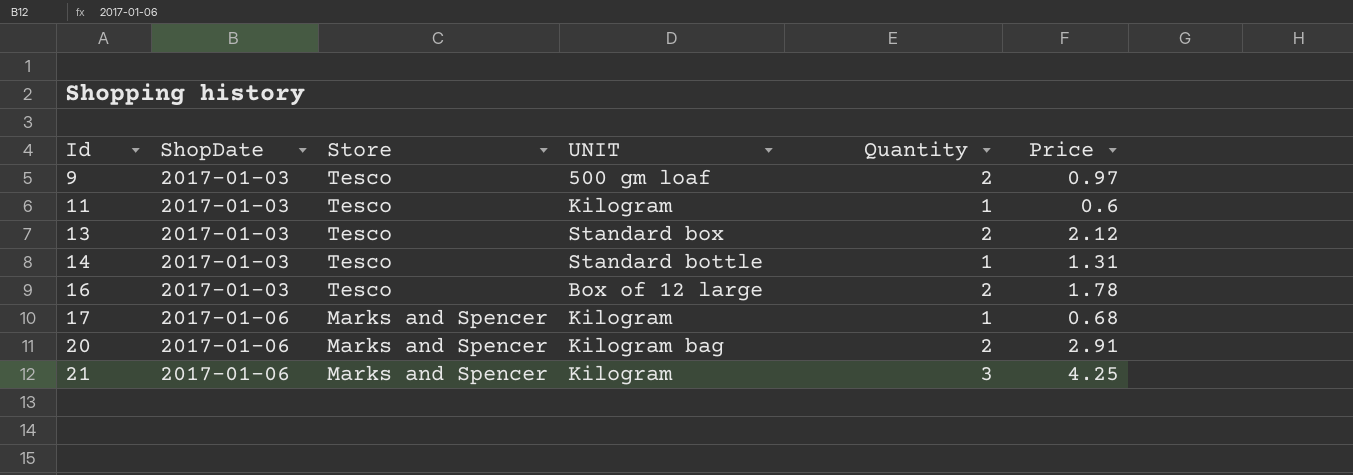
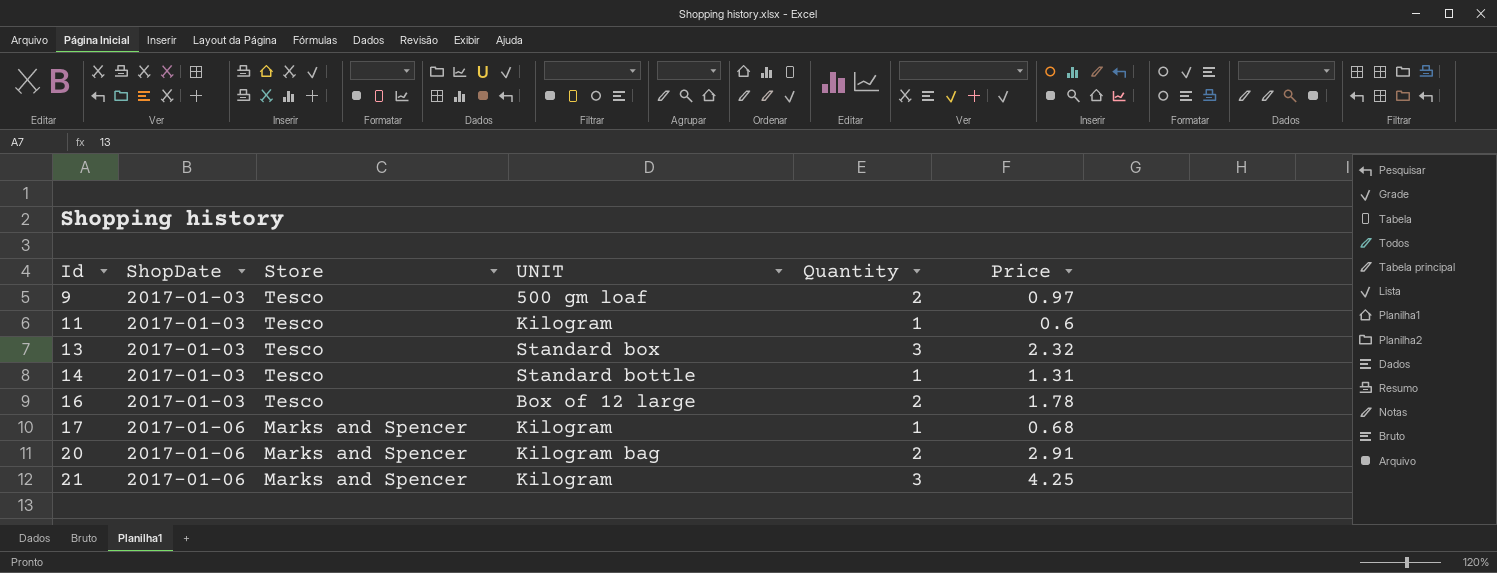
13 | Quantity: 2 -> 3
13 | Price: 2.12 -> 2.32

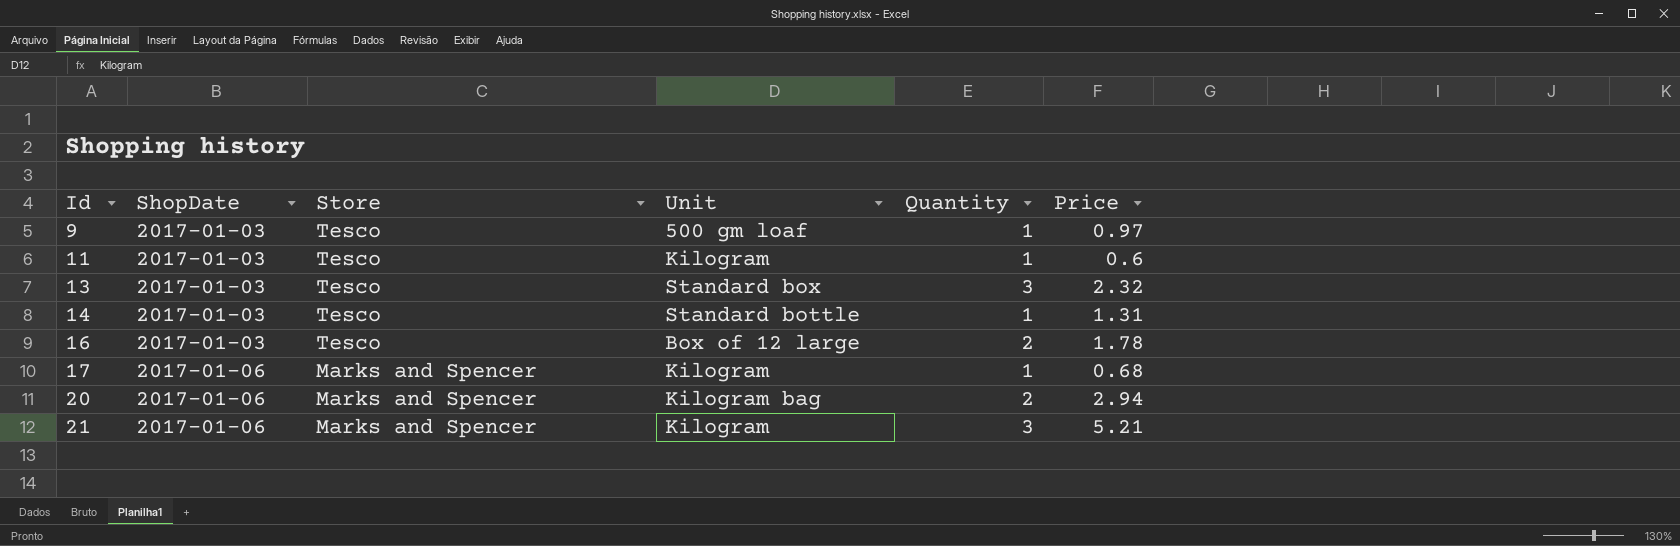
column name: UNIT -> Unit
9 | Quantity: 2 -> 1
20 | Price: 2.91 -> 2.94
21 | Price: 4.25 -> 5.21

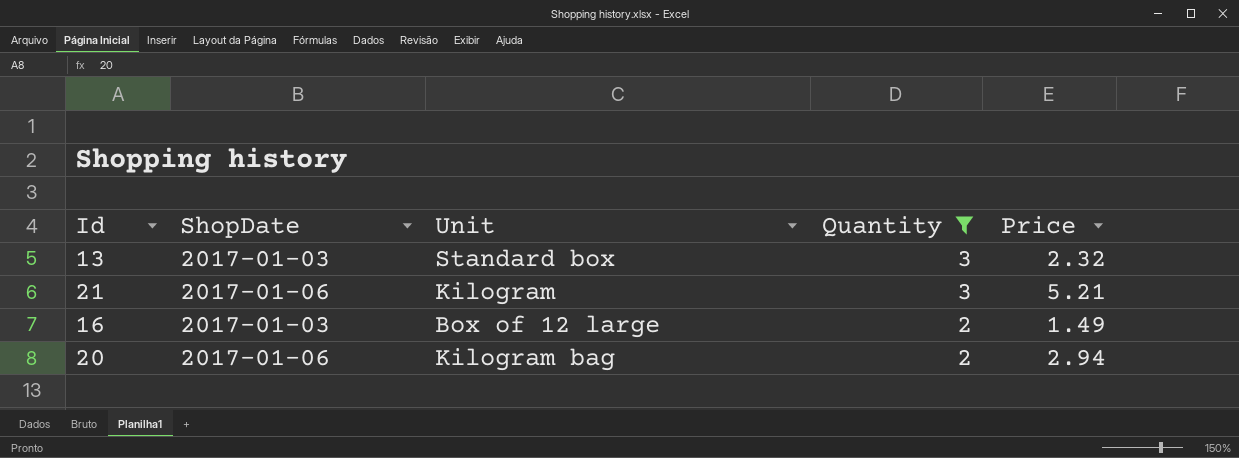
filter: none -> Quantity != 1
row order: Id ascending -> Quantity descending
column Store | position: 3 -> none
16 | Price: 1.78 -> 1.49

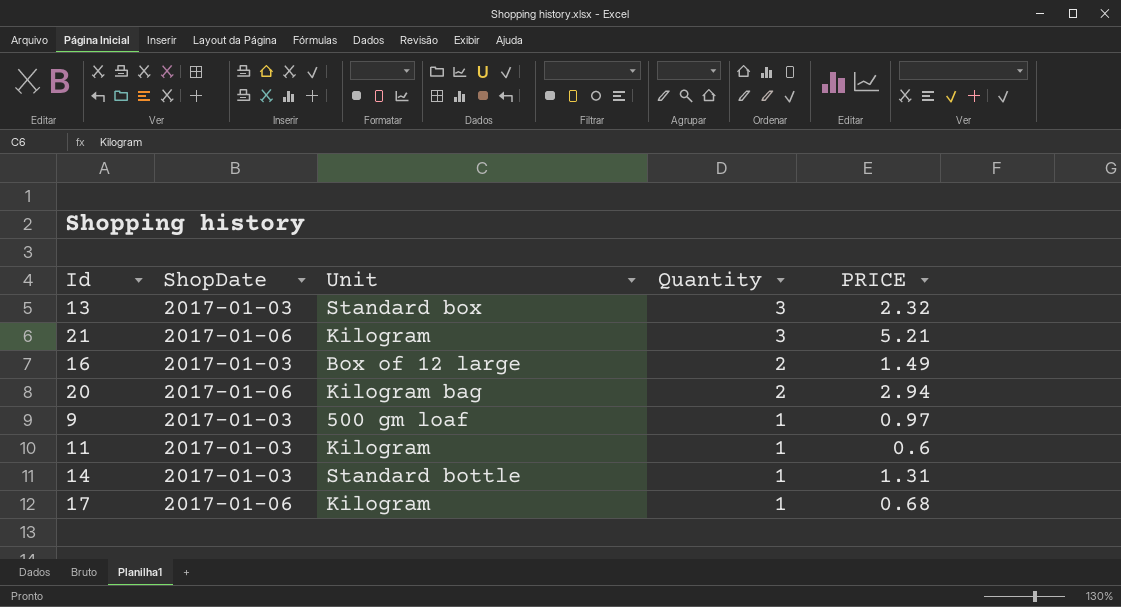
filter: Quantity != 1 -> none
column name: Price -> PRICE

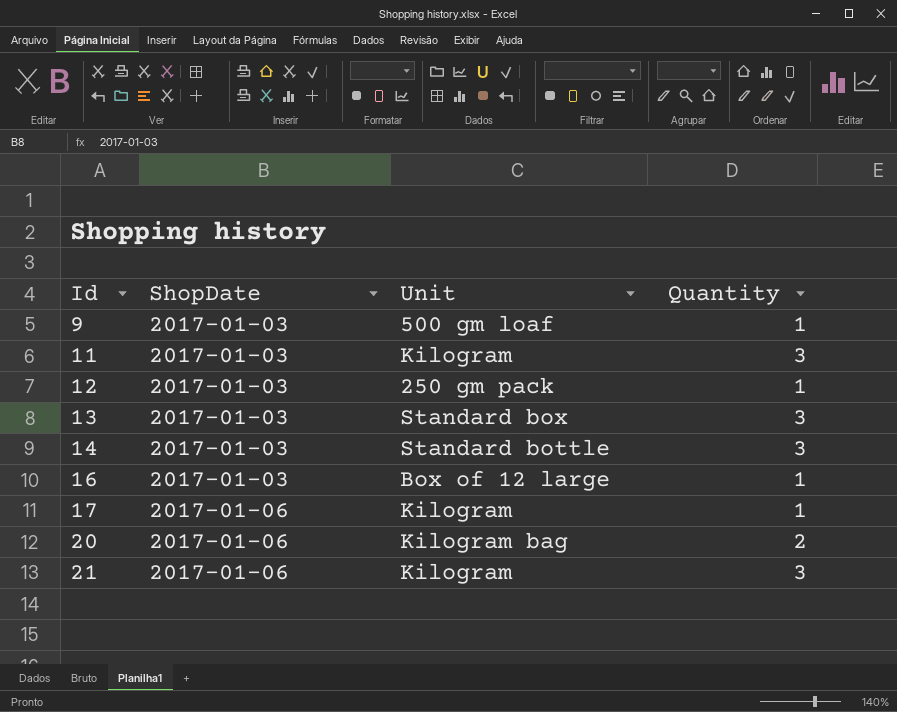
row order: Quantity descending -> Id ascending
column PRICE | position: 5 -> none
11 | Quantity: 1 -> 3
row 12: none -> 2017-01-03 | 250 gm pack | 1
14 | Quantity: 1 -> 3
16 | Quantity: 2 -> 1

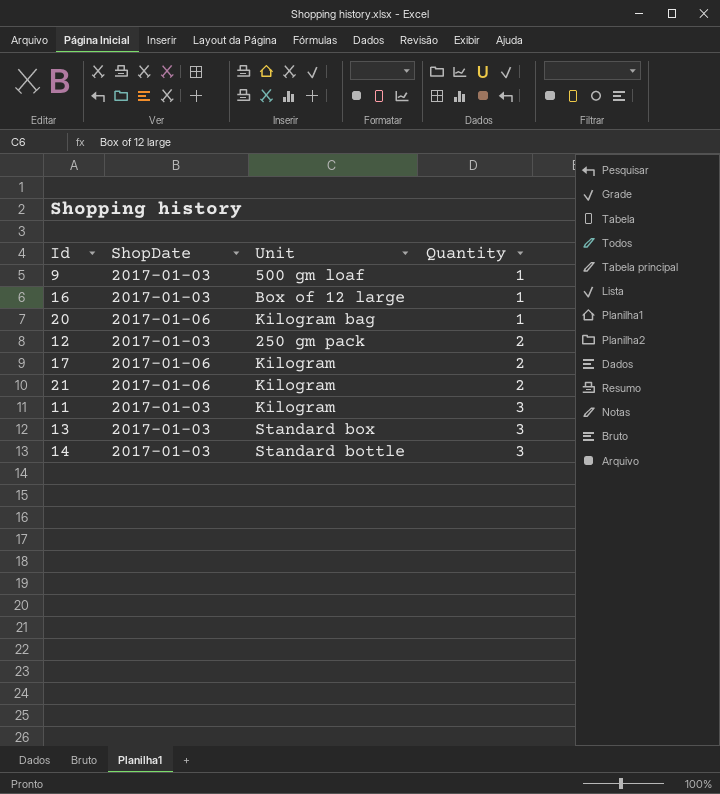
row order: Id ascending -> Quantity ascending
20 | Quantity: 2 -> 1
12 | Quantity: 1 -> 2
17 | Quantity: 1 -> 2
21 | Quantity: 3 -> 2

